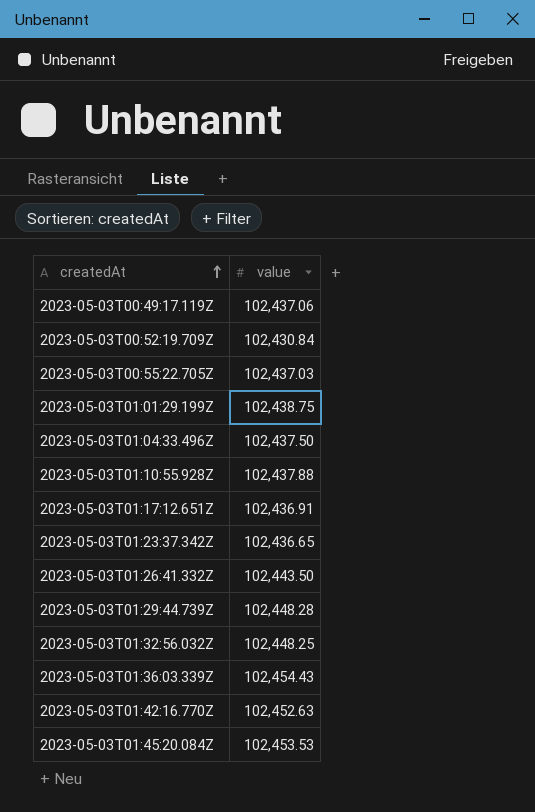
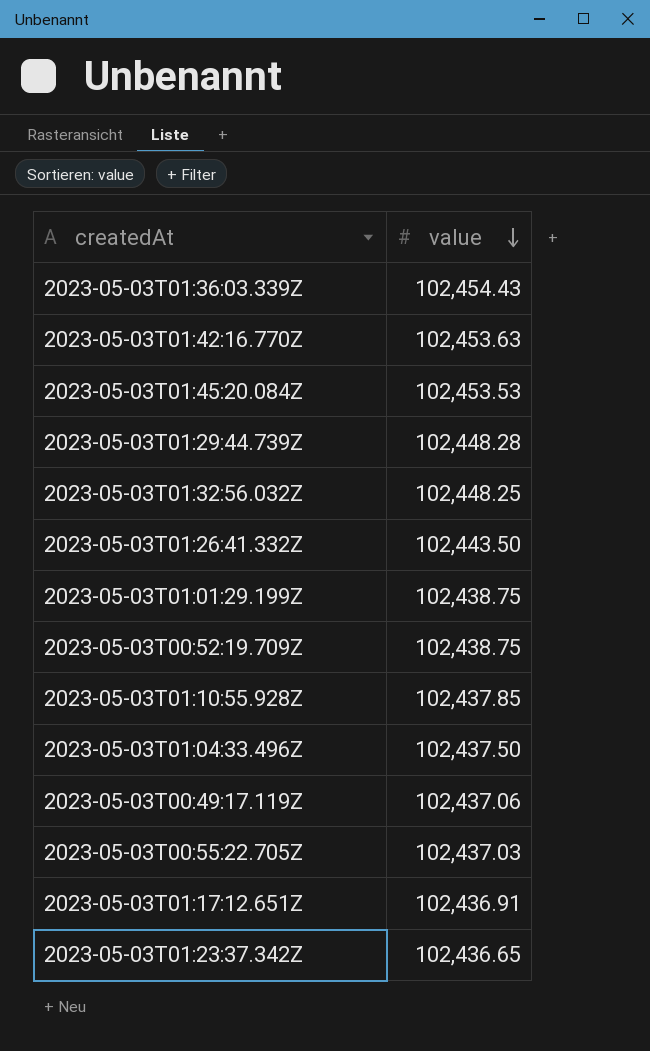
row order: createdAt ascending -> value descending
2023-05-03T01:42:16.770Z | value: 102,452.63 -> 102,453.63
2023-05-03T00:52:19.709Z | value: 102,430.84 -> 102,438.75
2023-05-03T01:10:55.928Z | value: 102,437.88 -> 102,437.85

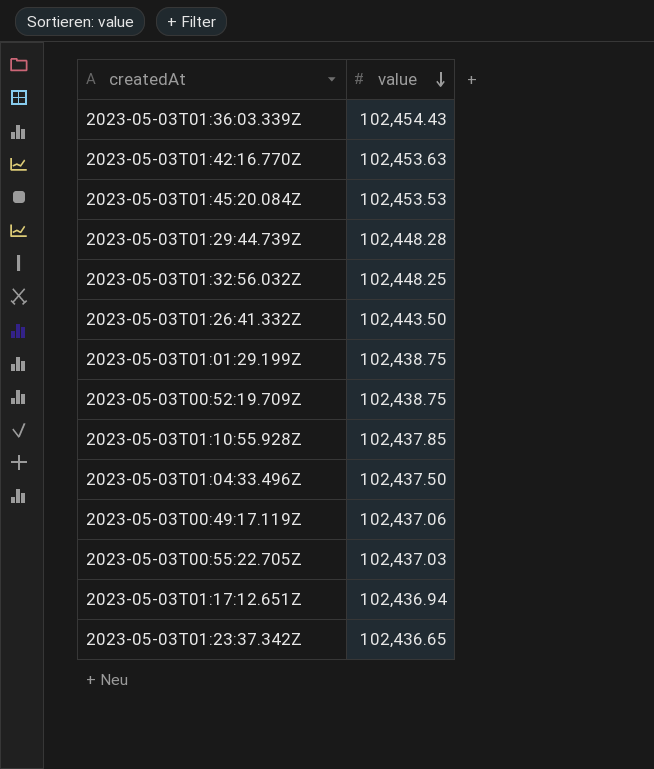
2023-05-03T01:17:12.651Z | value: 102,436.91 -> 102,436.94

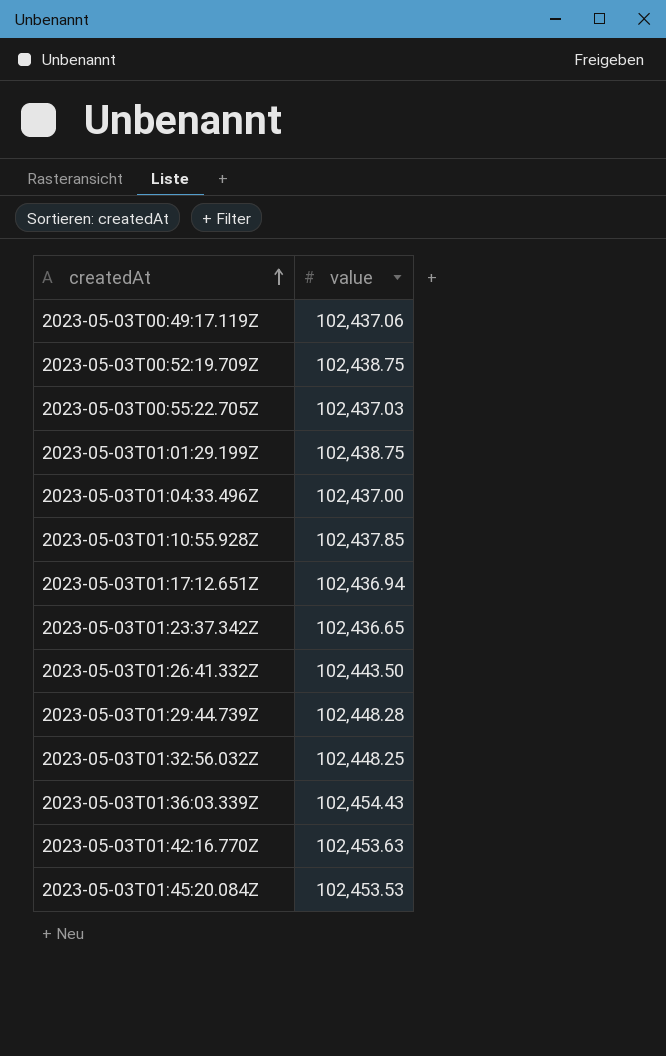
row order: value descending -> createdAt ascending
2023-05-03T01:04:33.496Z | value: 102,437.50 -> 102,437.00

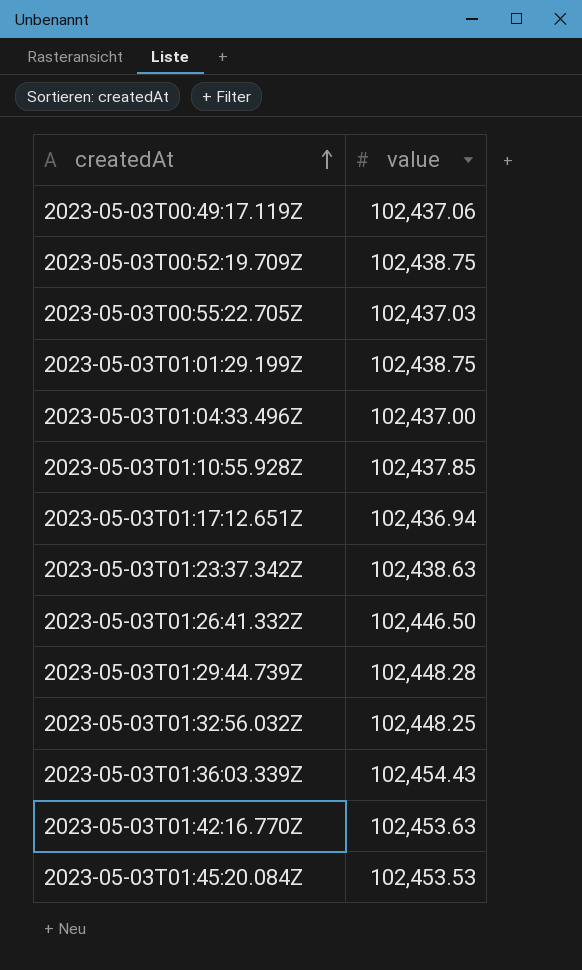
2023-05-03T01:23:37.342Z | value: 102,436.65 -> 102,438.63
2023-05-03T01:26:41.332Z | value: 102,443.50 -> 102,446.50

